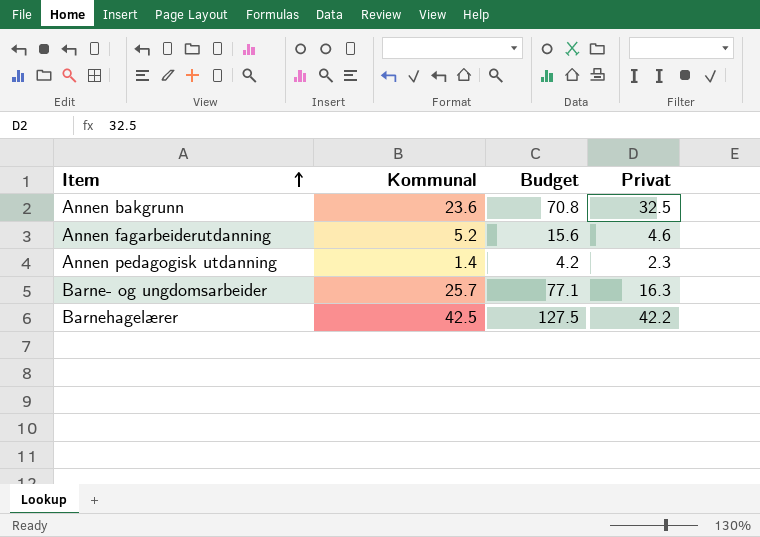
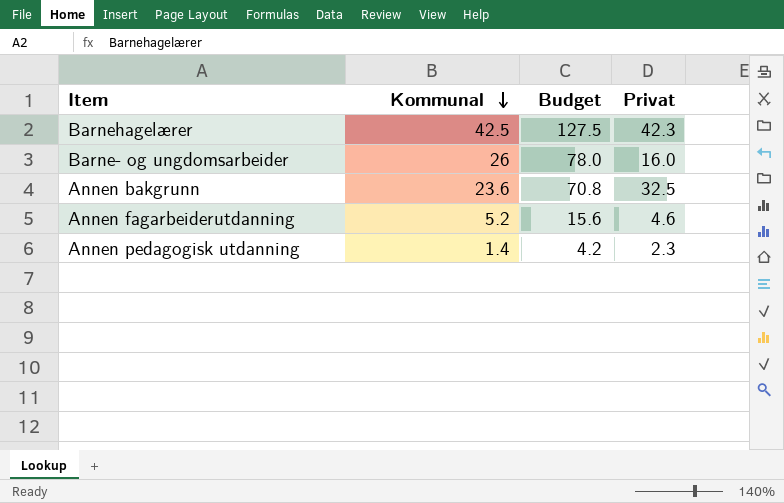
row order: Item ascending -> Kommunal descending
Barnehagelærer | Privat: 42.2 -> 42.3
Barne- og ungdomsarbeider | Kommunal: 25.7 -> 26
Barne- og ungdomsarbeider | Budget: 77.1 -> 78.0
Barne- og ungdomsarbeider | Privat: 16.3 -> 16.0

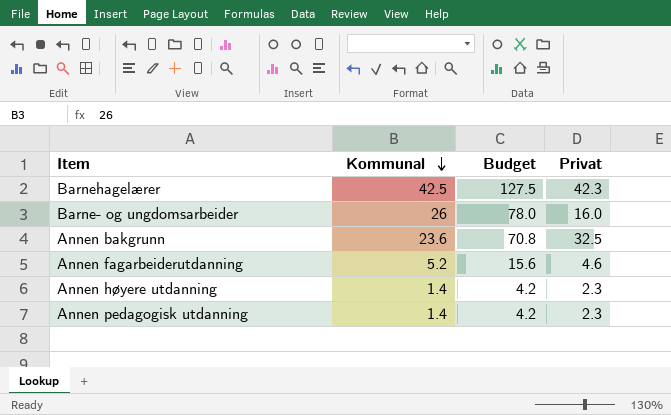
row Annen høyere utdanning: none -> 1.4 | 4.2 | 2.3

